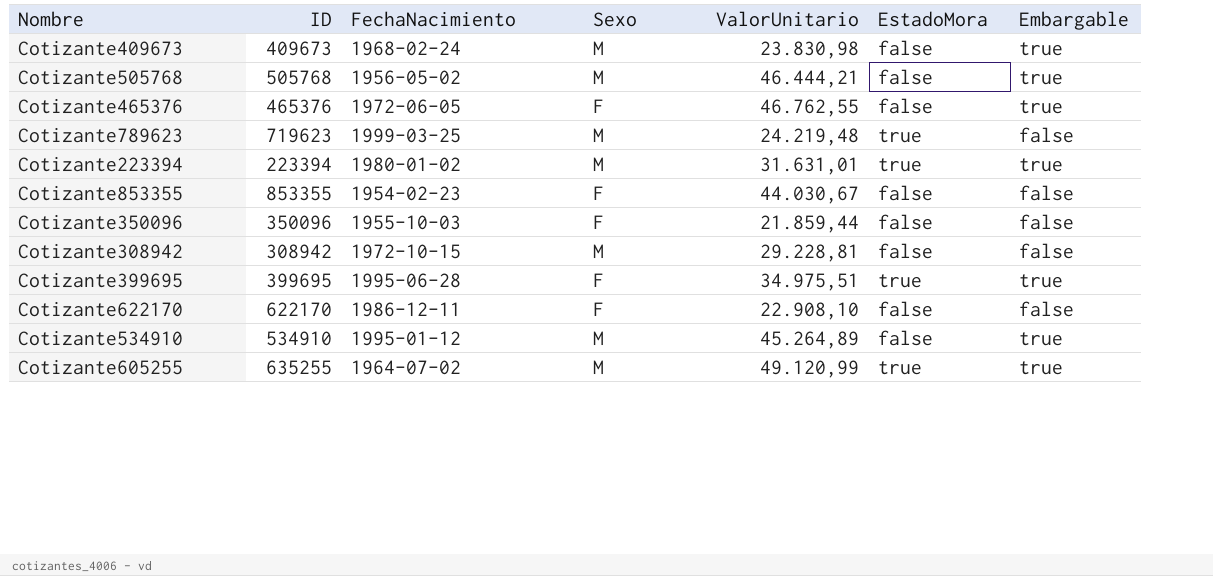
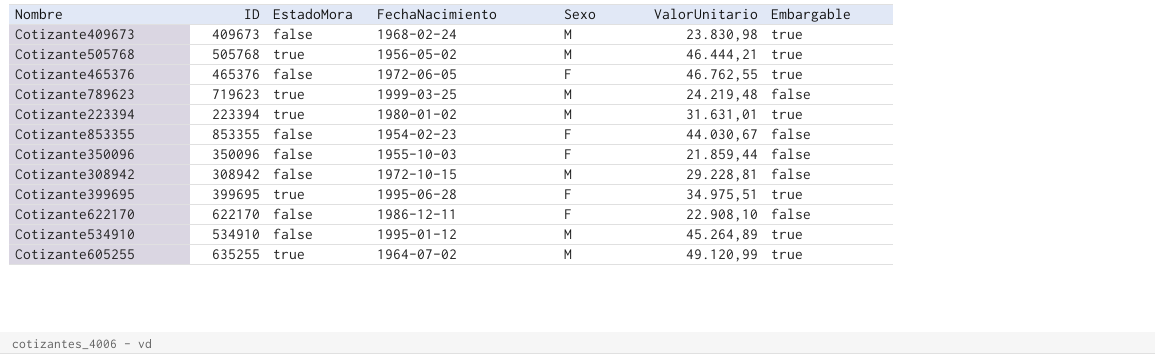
column EstadoMora | position: 6 -> 3
Cotizante505768 | EstadoMora: false -> true

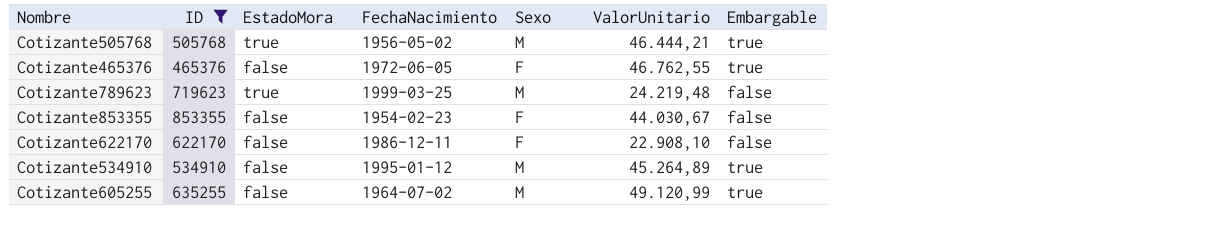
filter: none -> ID >= 465376
Cotizante605255 | EstadoMora: true -> false

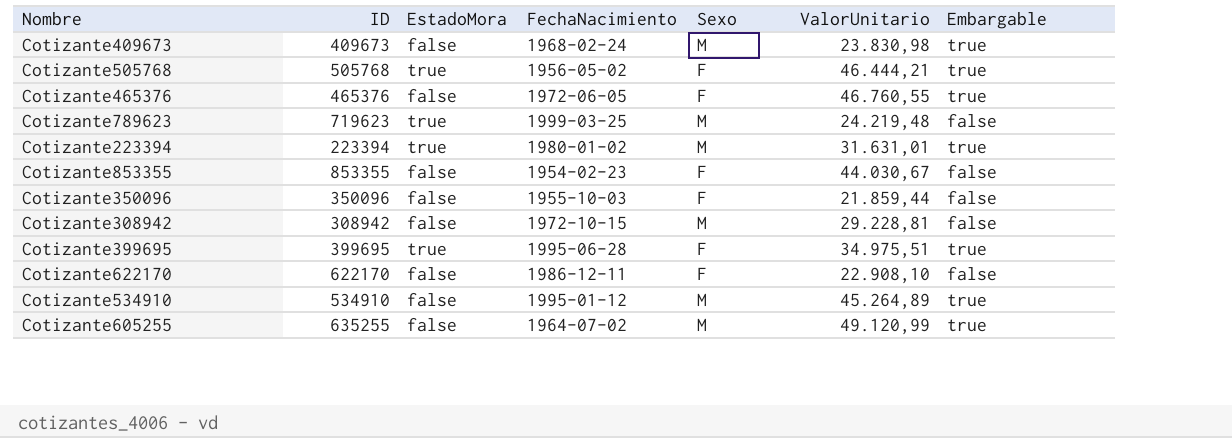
filter: ID >= 465376 -> none
Cotizante505768 | Sexo: M -> F
Cotizante465376 | ValorUnitario: 46.762,55 -> 46.760,55

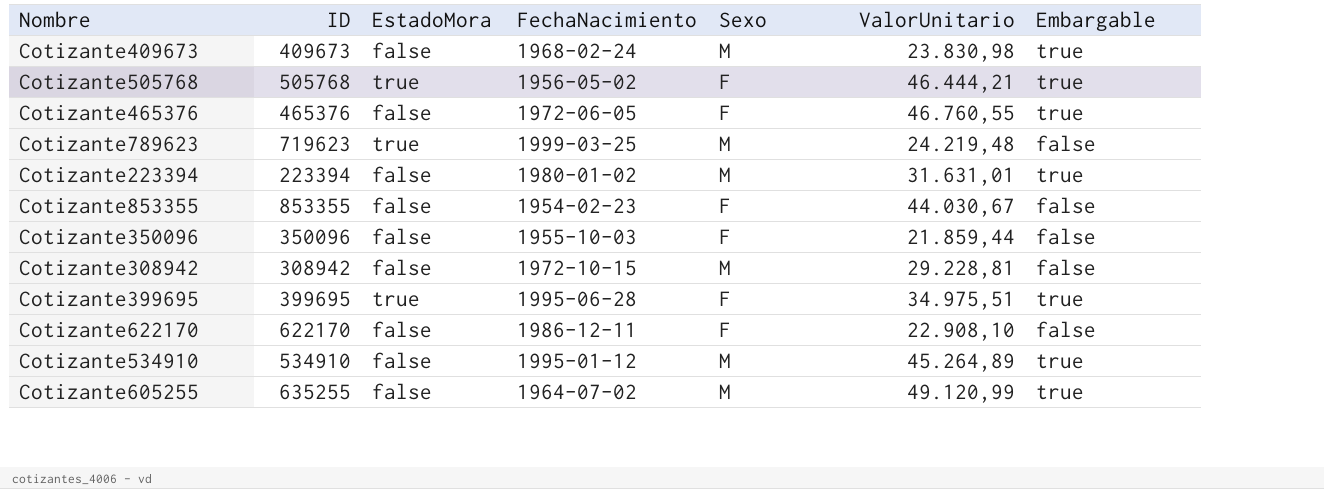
Cotizante223394 | EstadoMora: true -> false

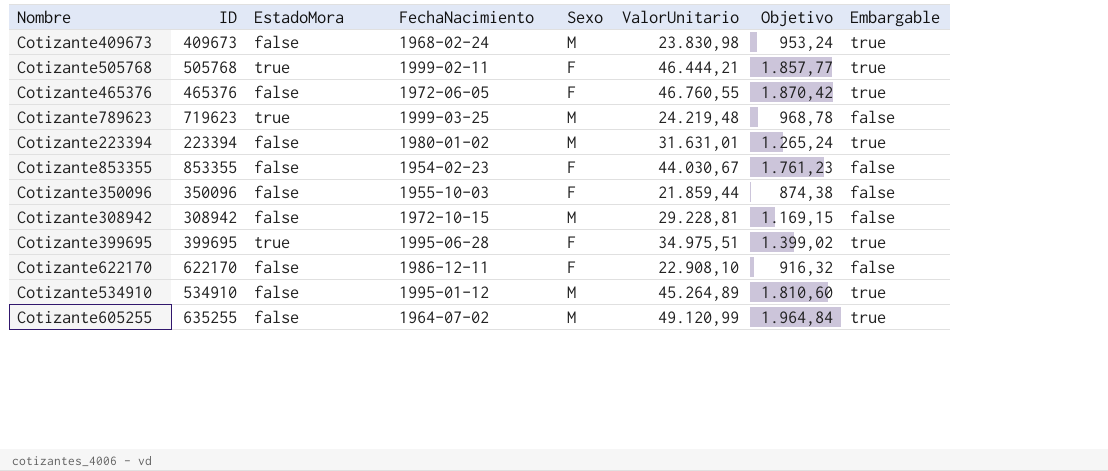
column Objetivo | formula: none -> [ValorUnitario] * 0,04
Cotizante505768 | FechaNacimiento: 1956-05-02 -> 1999-02-11

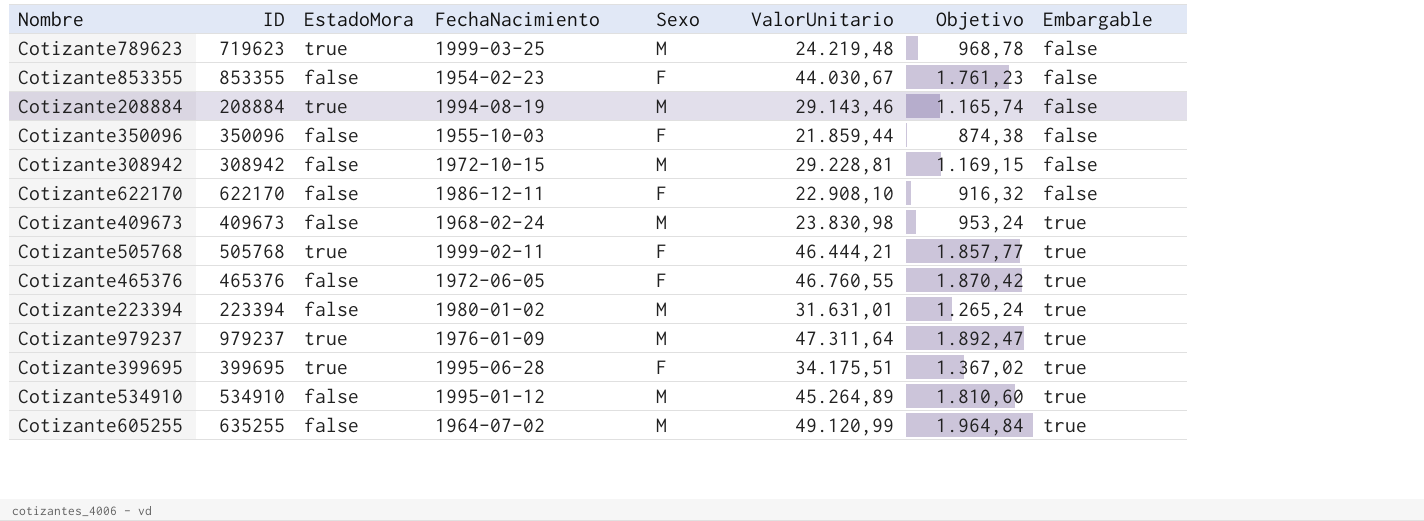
row order: none -> Embargable ascending
row Cotizante208884: none -> 208884 | true | 1994-08-19 | M | 29.143,46 | 1.165,74 | false
row Cotizante979237: none -> 979237 | true | 1976-01-09 | M | 47.311,64 | 1.892,47 | true
Cotizante399695 | ValorUnitario: 34.975,51 -> 34.175,51
Cotizante399695 | Objetivo: 1.399,02 -> 1.367,02

